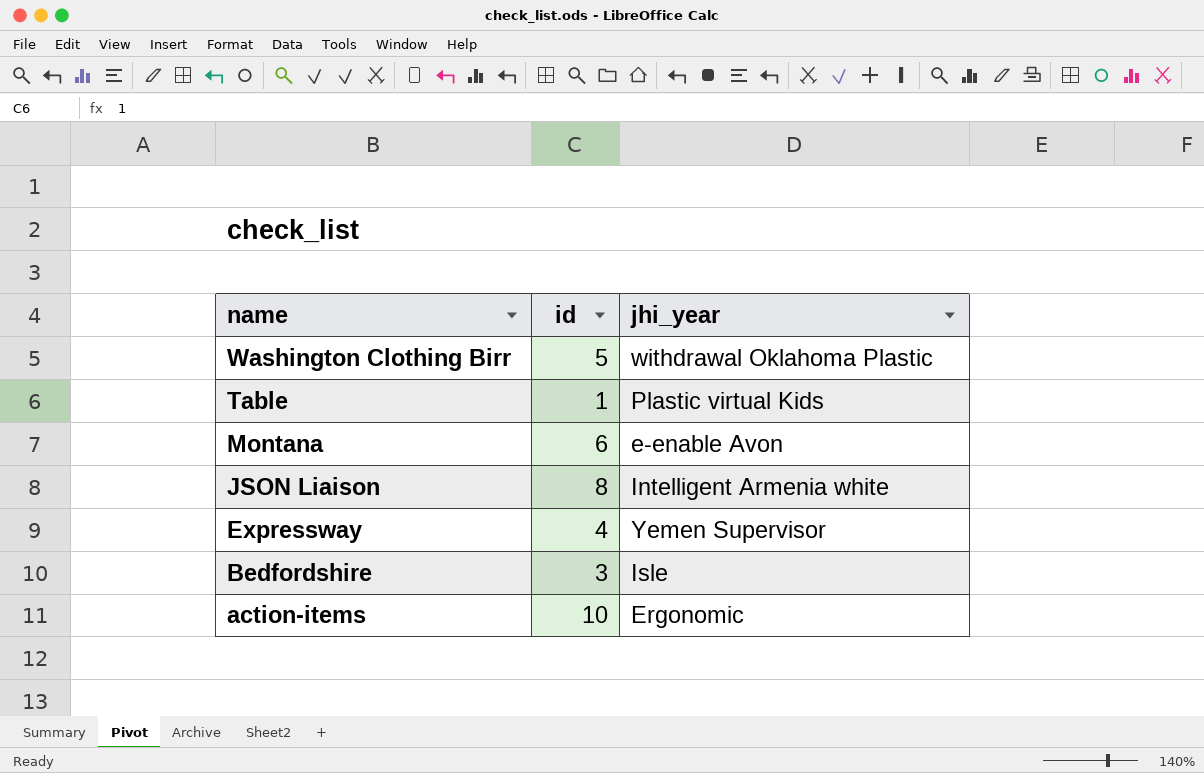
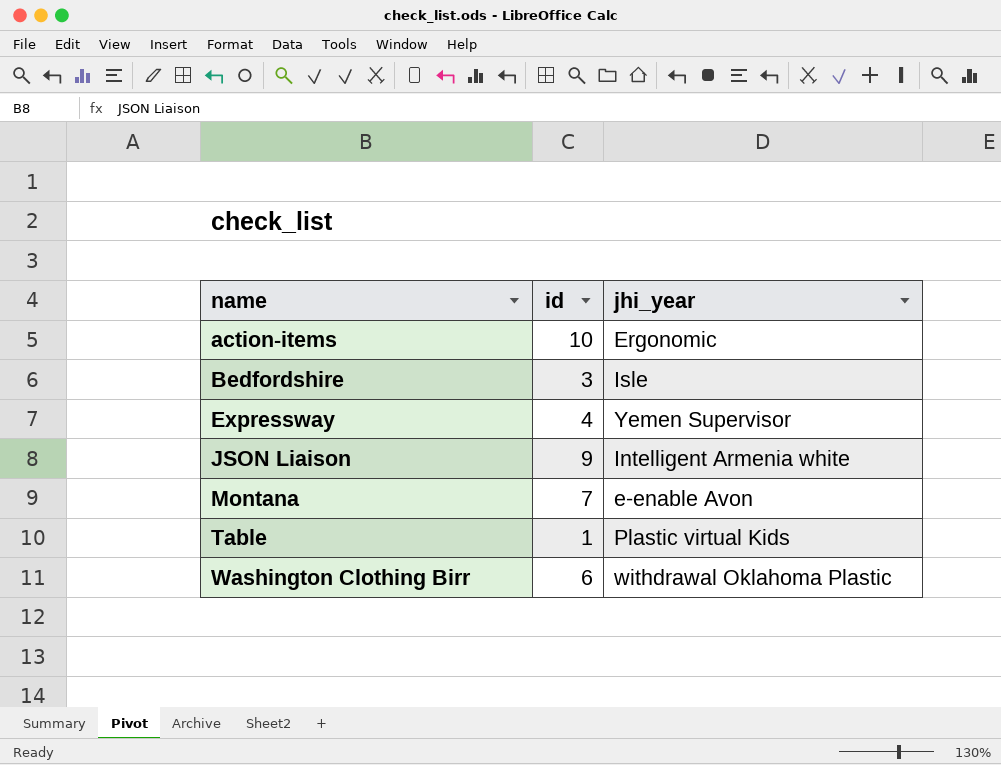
row order: name descending -> name ascending
JSON Liaison | id: 8 -> 9
Montana | id: 6 -> 7
Washington Clothing Birr | id: 5 -> 6

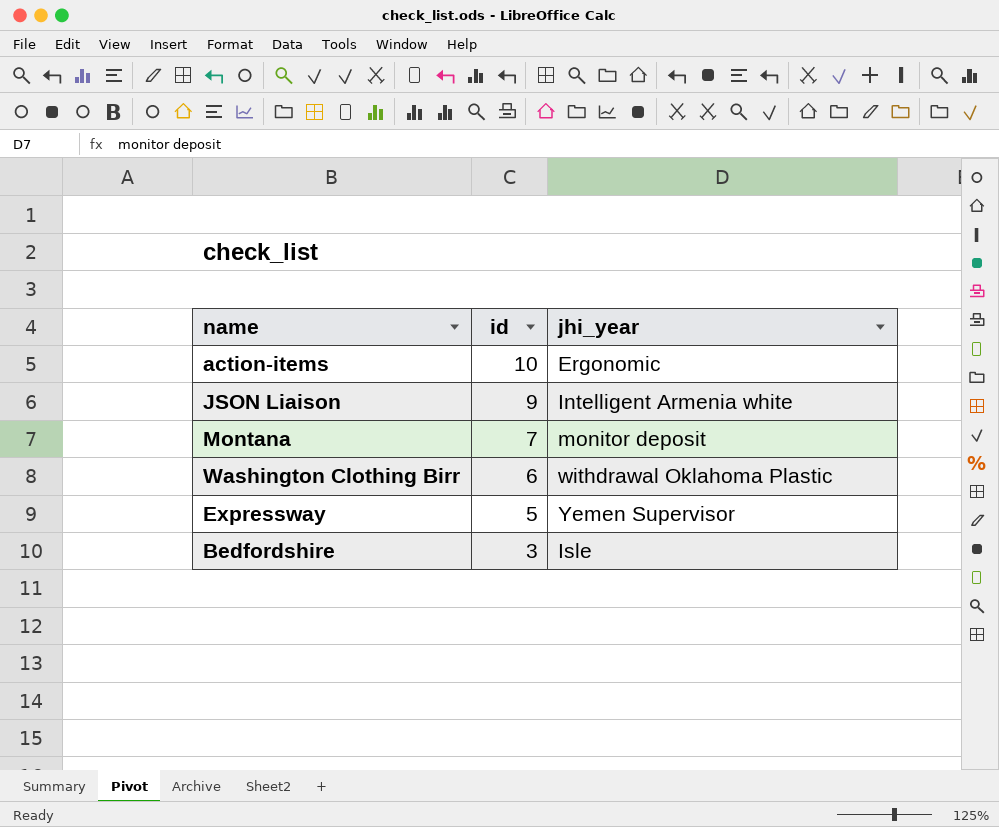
row order: name ascending -> id descending
row Table: 1 | Plastic virtual Kids -> none
Montana | jhi_year: e-enable Avon -> monitor deposit
Expressway | id: 4 -> 5

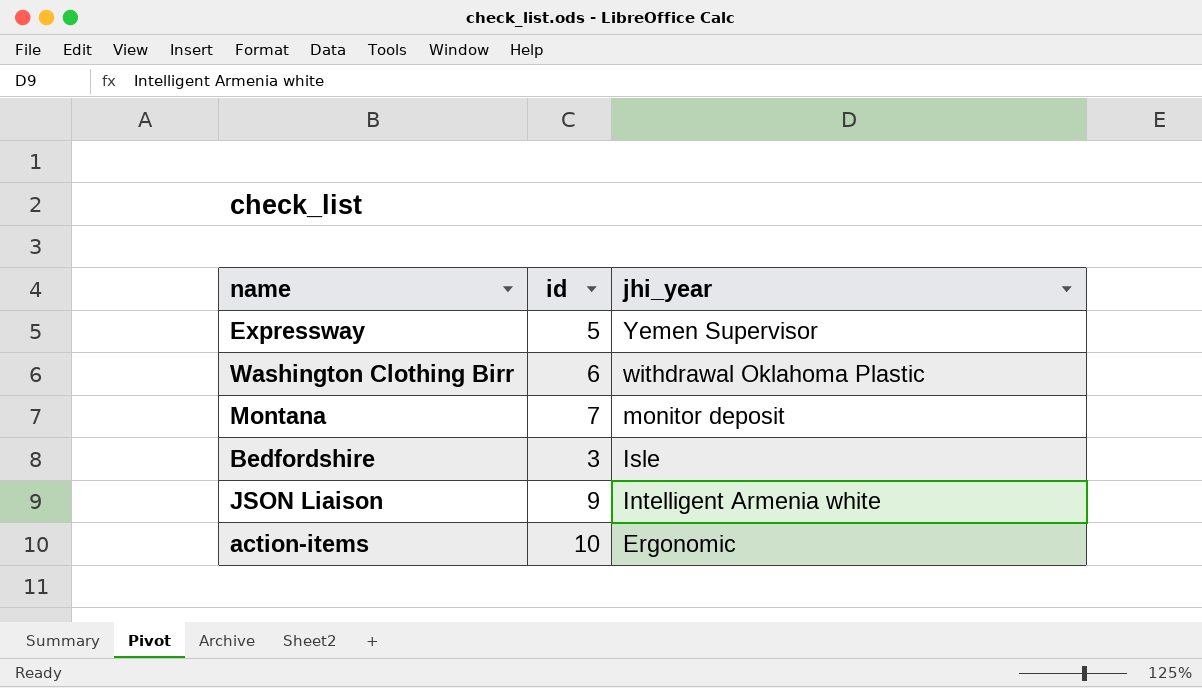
row order: id descending -> jhi_year descending

